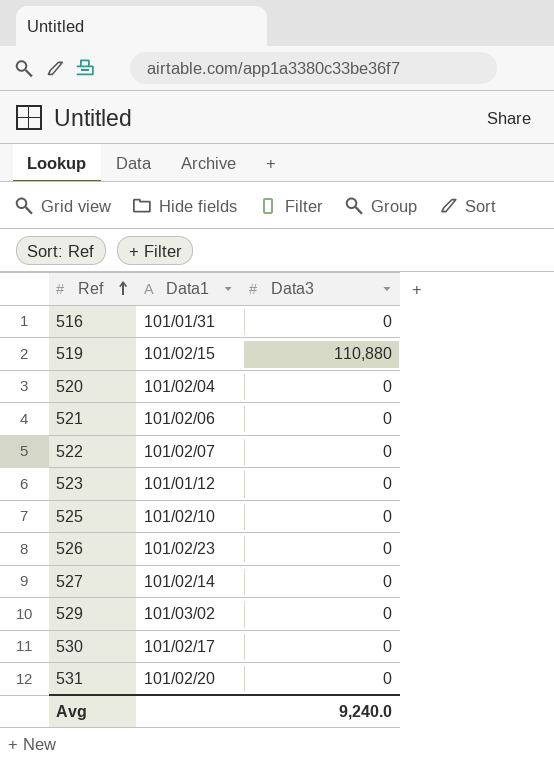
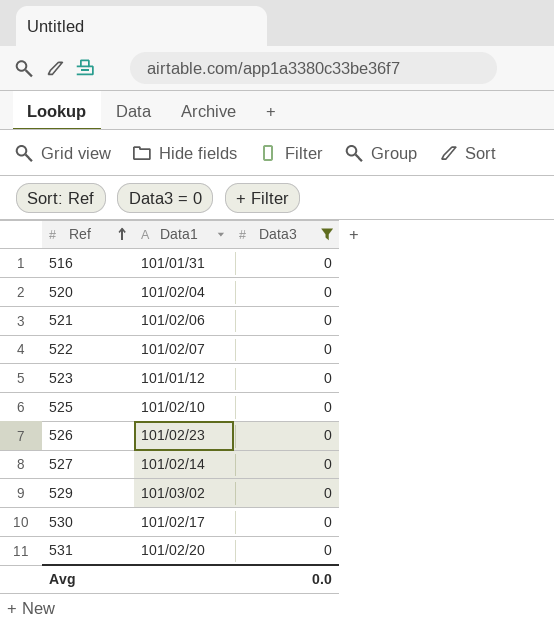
filter: none -> Data3 = 0
Avg | Data3: 9,240.0 -> 0.0

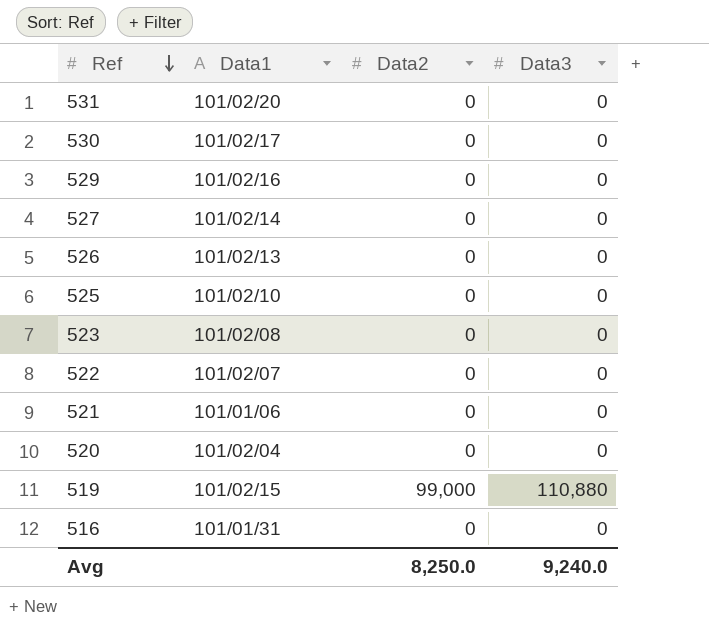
filter: Data3 = 0 -> none
row order: Ref ascending -> Ref descending
column Data2 | position: none -> 3
529 | Data1: 101/03/02 -> 101/02/16
526 | Data1: 101/02/23 -> 101/02/13
523 | Data1: 101/01/12 -> 101/02/08
521 | Data1: 101/02/06 -> 101/01/06
Avg | Data3: 0.0 -> 9,240.0

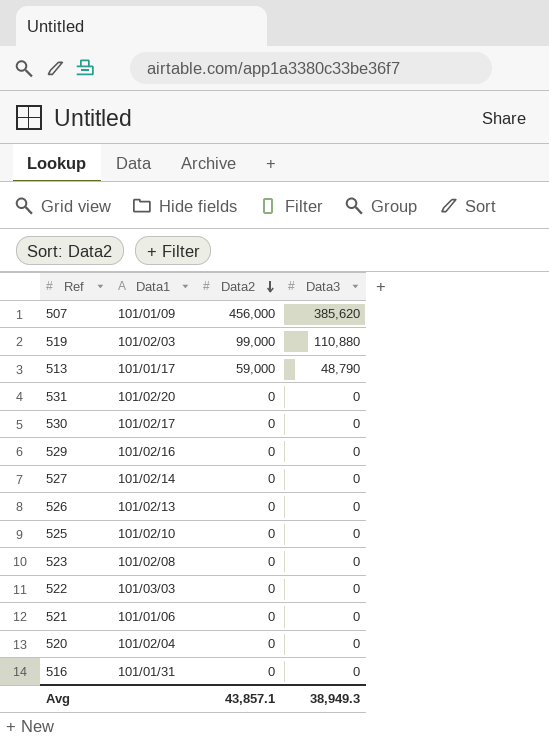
row order: Ref descending -> Data2 descending
row 507: none -> 101/01/09 | 456,000 | 385,620
519 | Data1: 101/02/15 -> 101/02/03
row 513: none -> 101/01/17 | 59,000 | 48,790
522 | Data1: 101/02/07 -> 101/03/03
Avg | Data2: 8,250.0 -> 43,857.1
Avg | Data3: 9,240.0 -> 38,949.3

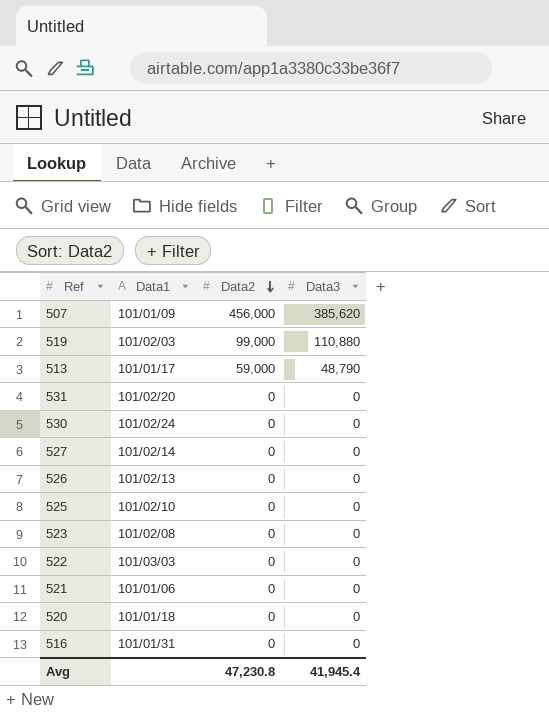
row 529: 101/02/16 | 0 | 0 -> none
530 | Data1: 101/02/17 -> 101/02/24
520 | Data1: 101/02/04 -> 101/01/18
Avg | Data2: 43,857.1 -> 47,230.8
Avg | Data3: 38,949.3 -> 41,945.4

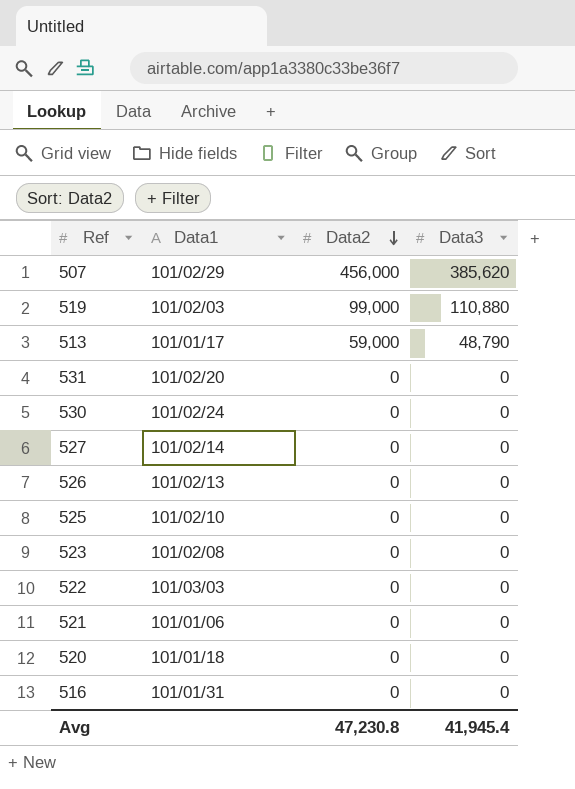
507 | Data1: 101/01/09 -> 101/02/29

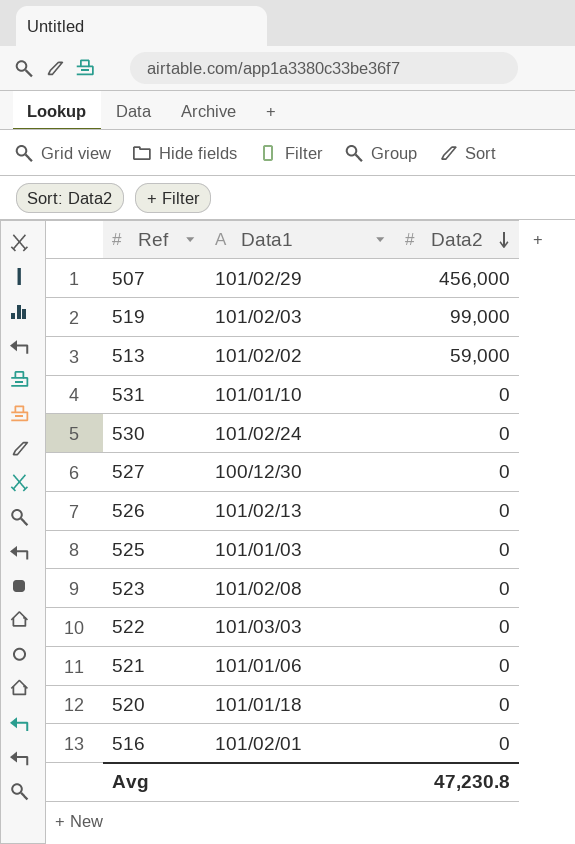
column Data3 | position: 4 -> none
513 | Data1: 101/01/17 -> 101/02/02
531 | Data1: 101/02/20 -> 101/01/10
527 | Data1: 101/02/14 -> 100/12/30
525 | Data1: 101/02/10 -> 101/01/03
516 | Data1: 101/01/31 -> 101/02/01

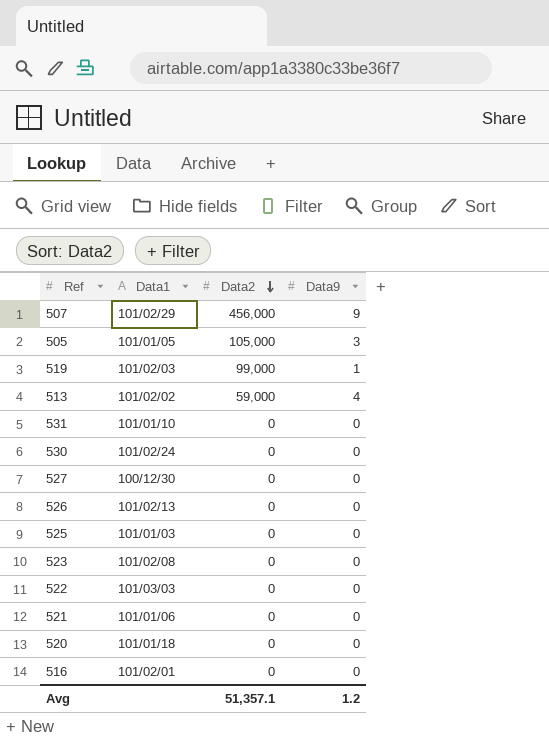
column Data9 | position: none -> 4
row 505: none -> 101/01/05 | 105,000 | 3
Avg | Data2: 47,230.8 -> 51,357.1

